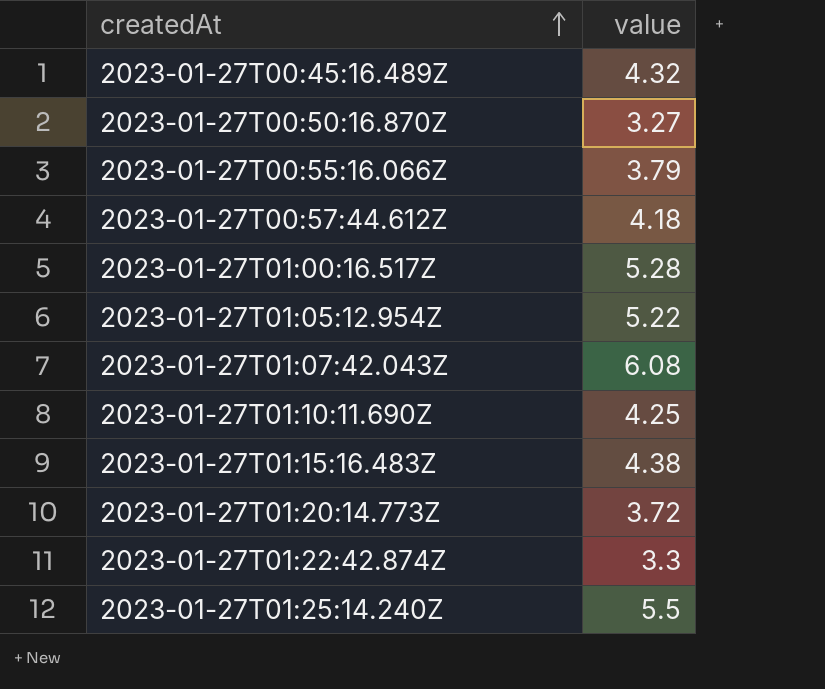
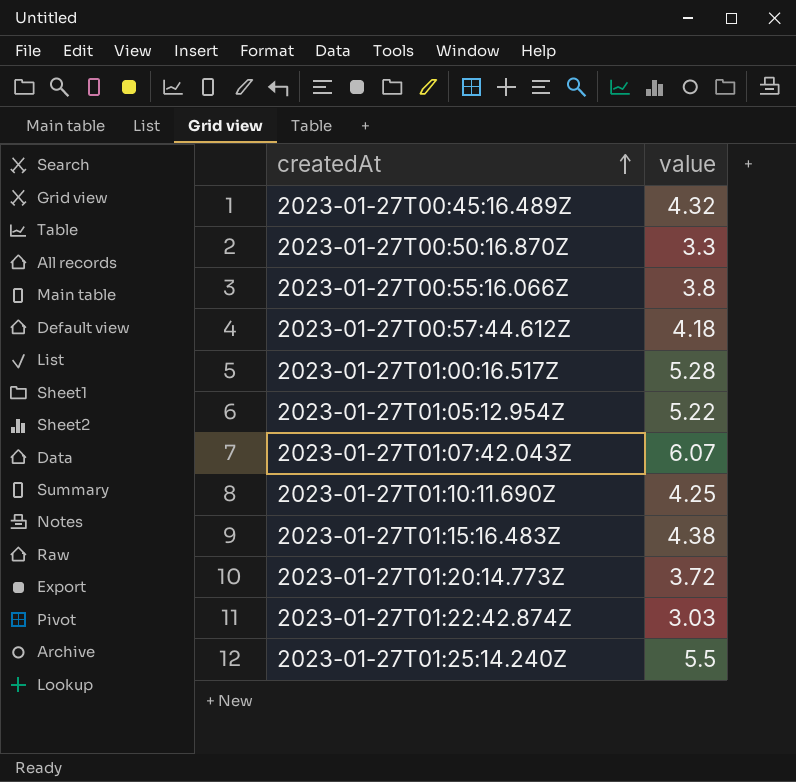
2023-01-27T00:50:16.870Z | value: 3.27 -> 3.3
2023-01-27T00:55:16.066Z | value: 3.79 -> 3.8
2023-01-27T01:07:42.043Z | value: 6.08 -> 6.07
2023-01-27T01:22:42.874Z | value: 3.3 -> 3.03

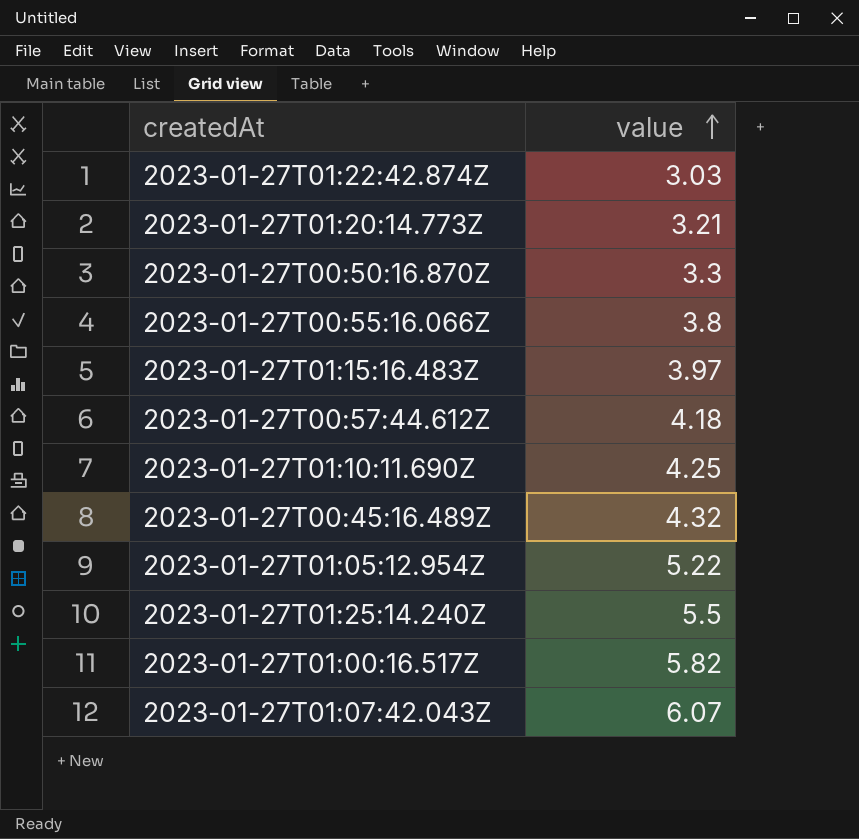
row order: createdAt ascending -> value ascending
2023-01-27T01:20:14.773Z | value: 3.72 -> 3.21
2023-01-27T01:15:16.483Z | value: 4.38 -> 3.97
2023-01-27T01:00:16.517Z | value: 5.28 -> 5.82

